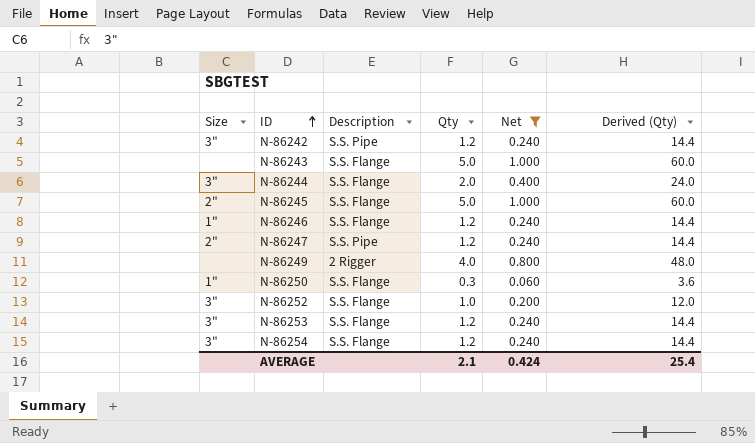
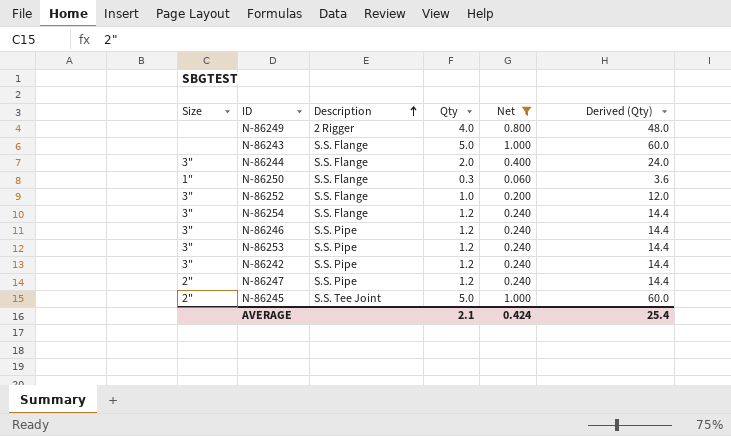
row order: ID ascending -> Description ascending
N-86246 | Size: 1" -> 3"
N-86246 | Description: S.S. Flange -> S.S. Pipe
N-86253 | Description: S.S. Flange -> S.S. Pipe
N-86245 | Description: S.S. Flange -> S.S. Tee Joint

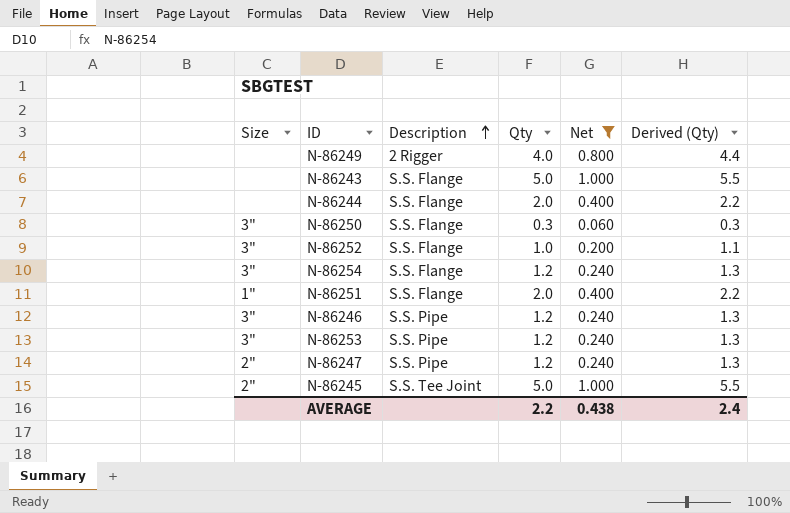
column Derived (Qty) | formula: [Qty] * 12 -> [Qty] * 1.1
row N-86242: 3" | S.S. Pipe | 1.2 | 0.240 | 14.4 -> none
N-86244 | Size: 3" -> none
N-86250 | Size: 1" -> 3"
row N-86251: none -> 1" | S.S. Flange | 2.0 | 0.400 | 2.2
AVERAGE | Qty: 2.1 -> 2.2
AVERAGE | Net: 0.424 -> 0.438
AVERAGE | Derived (Qty): 25.4 -> 2.4

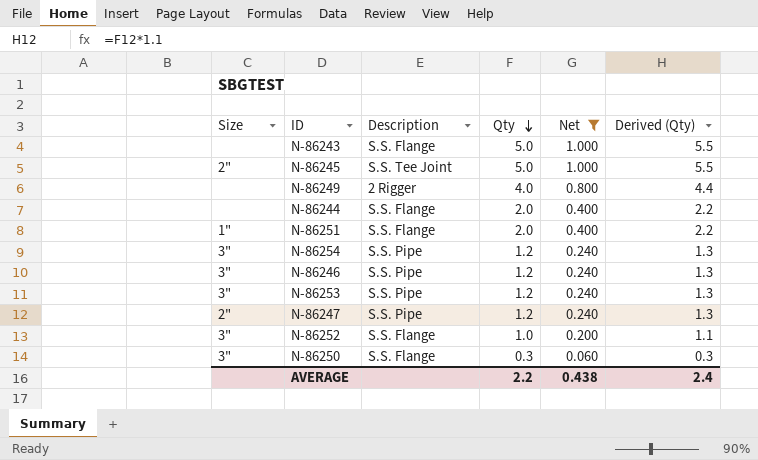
row order: Description ascending -> Qty descending
N-86254 | Description: S.S. Flange -> S.S. Pipe

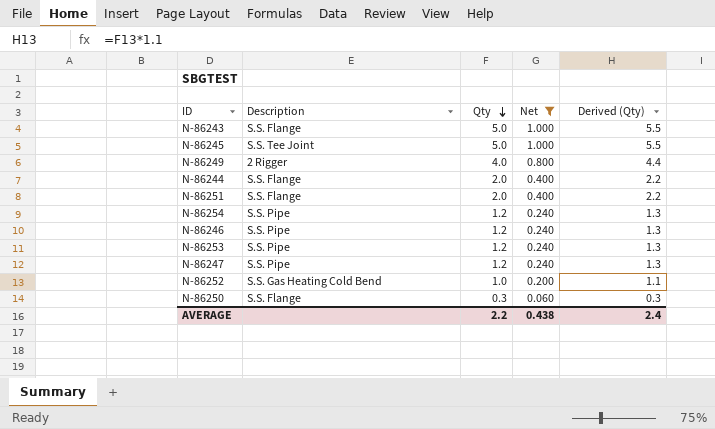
column Size | position: 1 -> none
N-86252 | Description: S.S. Flange -> S.S. Gas Heating Cold Bend

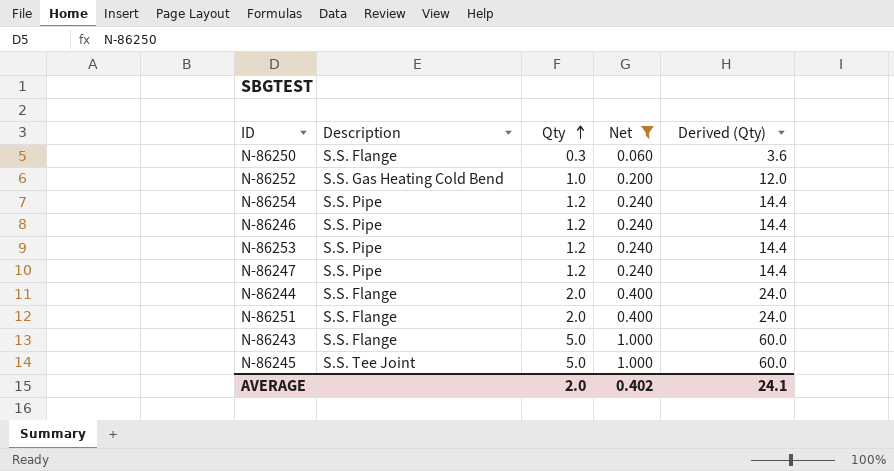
row order: Qty descending -> Qty ascending
column Derived (Qty) | formula: [Qty] * 1.1 -> [Qty] * 12
row N-86249: 2 Rigger | 4.0 | 0.800 | 4.4 -> none
AVERAGE | Qty: 2.2 -> 2.0
AVERAGE | Net: 0.438 -> 0.402
AVERAGE | Derived (Qty): 2.4 -> 24.1

